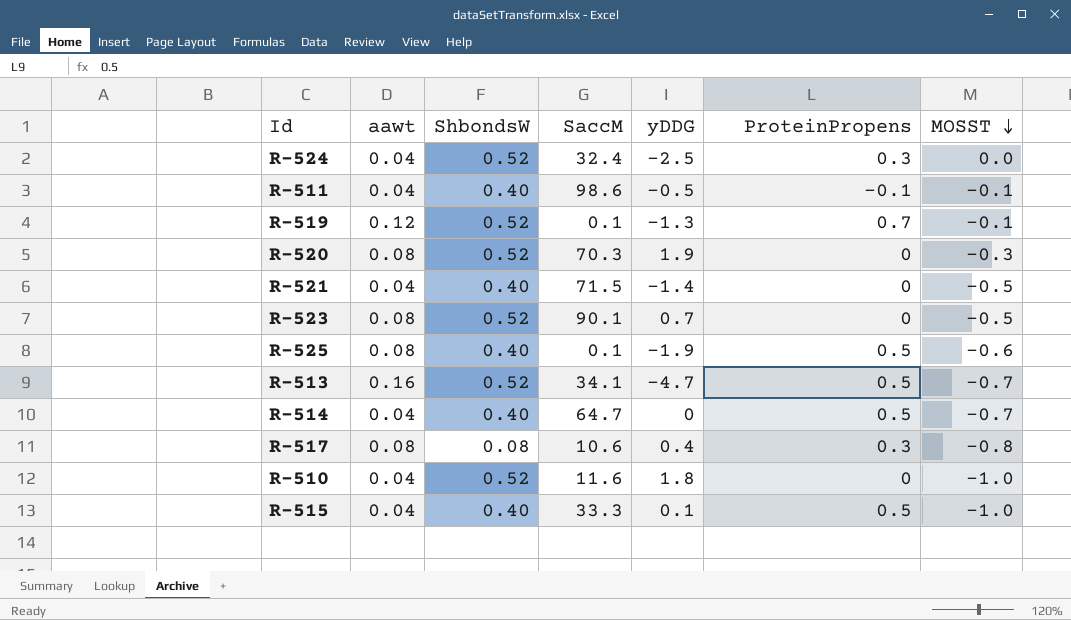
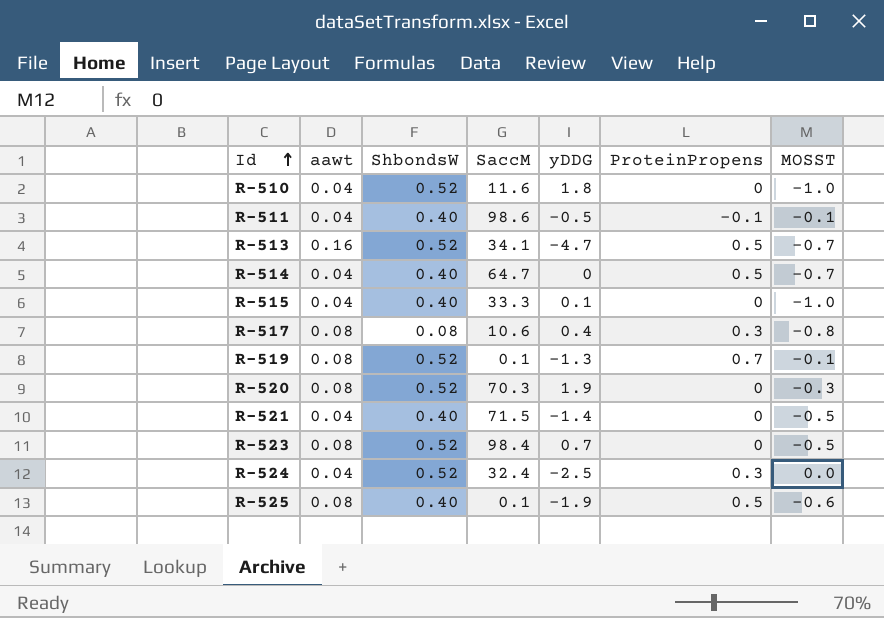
row order: MOSST descending -> Id ascending
R-515 | ProteinPropens: 0.5 -> 0
R-519 | aawt: 0.12 -> 0.08
R-523 | SaccM: 90.1 -> 98.4

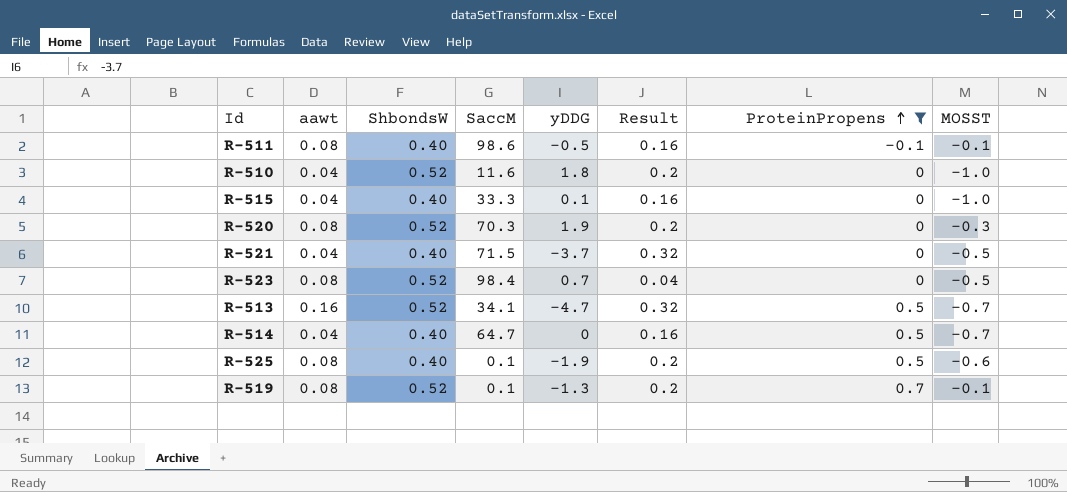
filter: none -> ProteinPropens != 0.3
row order: Id ascending -> ProteinPropens ascending
column Result | position: none -> 6
R-511 | aawt: 0.04 -> 0.08
R-521 | yDDG: -1.4 -> -3.7

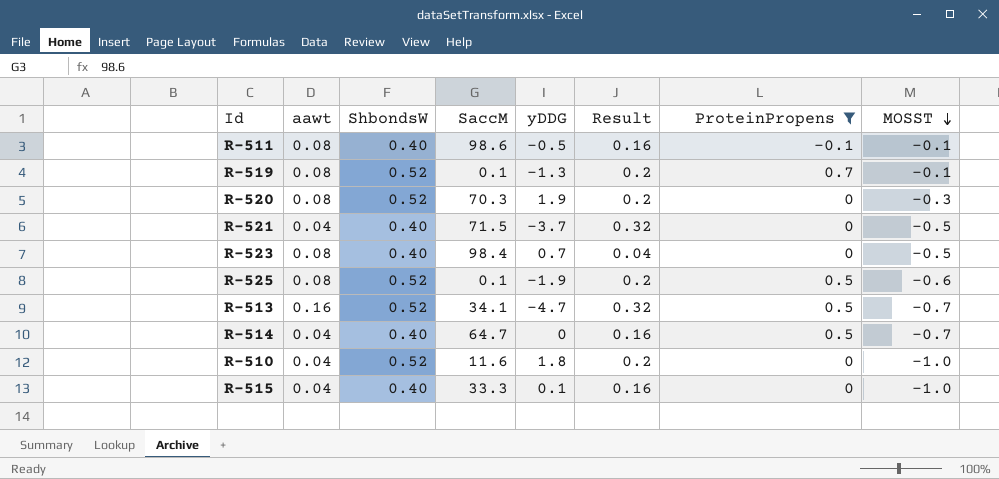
row order: ProteinPropens ascending -> MOSST descending
R-523 | ShbondsW: 0.52 -> 0.40
R-525 | ShbondsW: 0.40 -> 0.52

